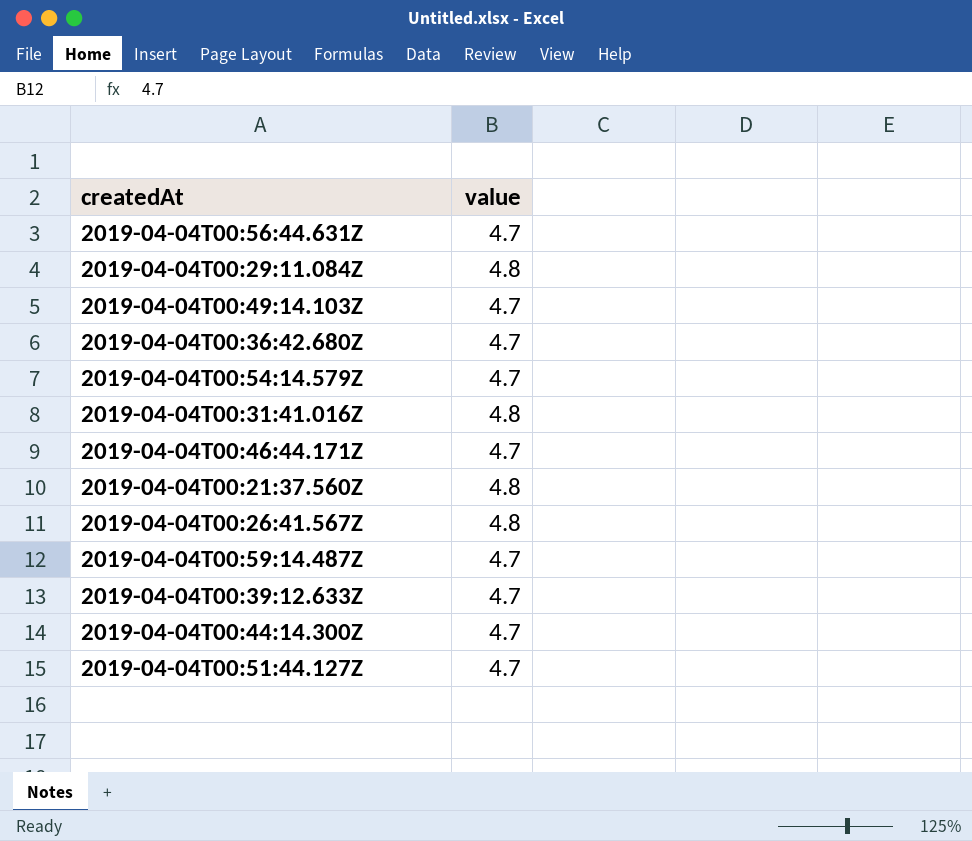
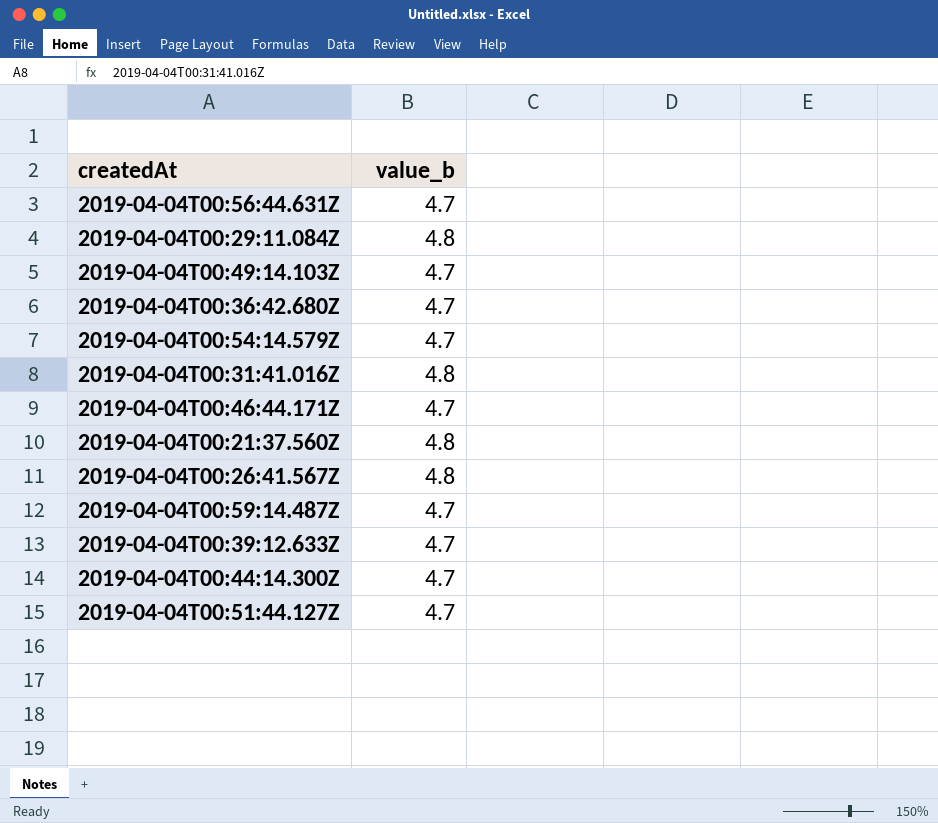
column name: value -> value_b

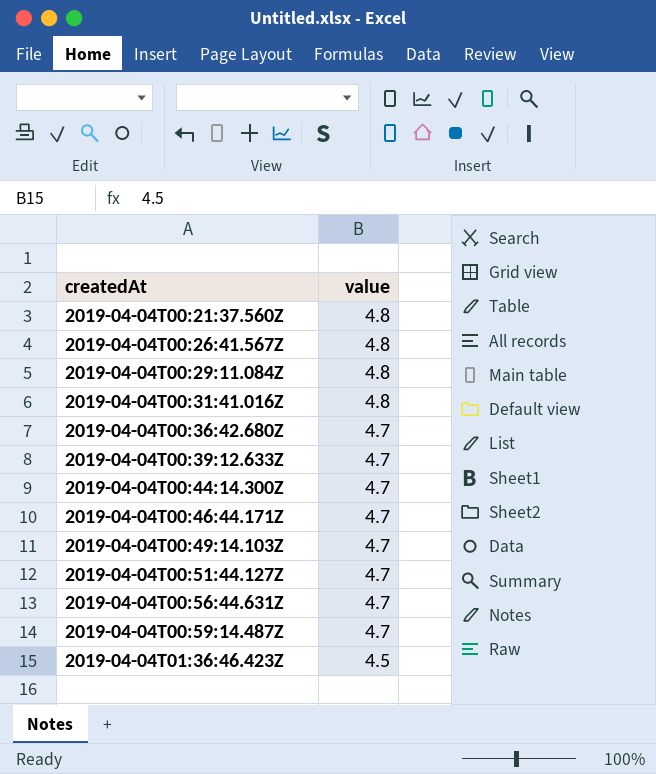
row order: none -> createdAt ascending
column name: value_b -> value
row 2019-04-04T00:54:14.579Z: 4.7 -> none
row 2019-04-04T01:36:46.423Z: none -> 4.5

